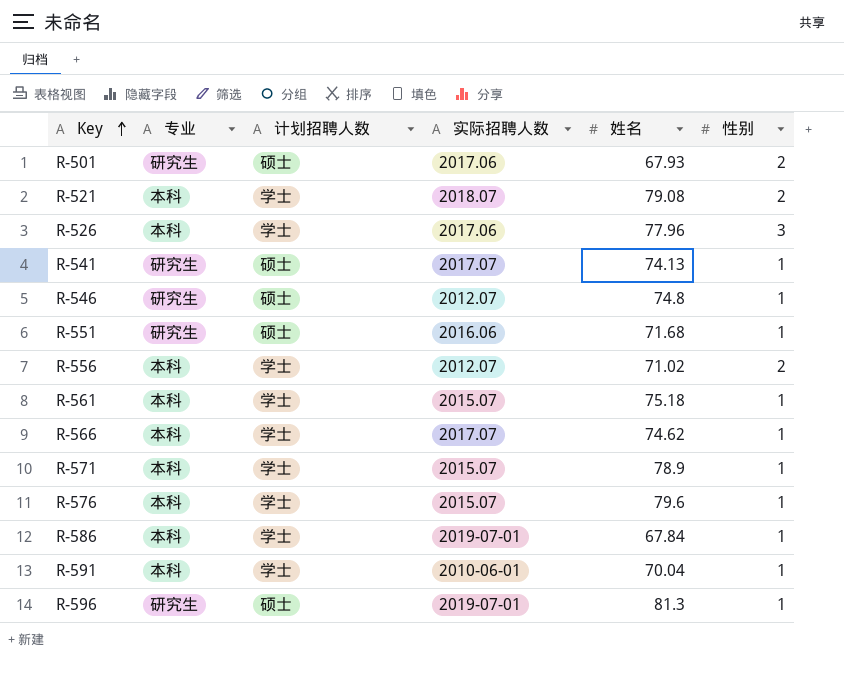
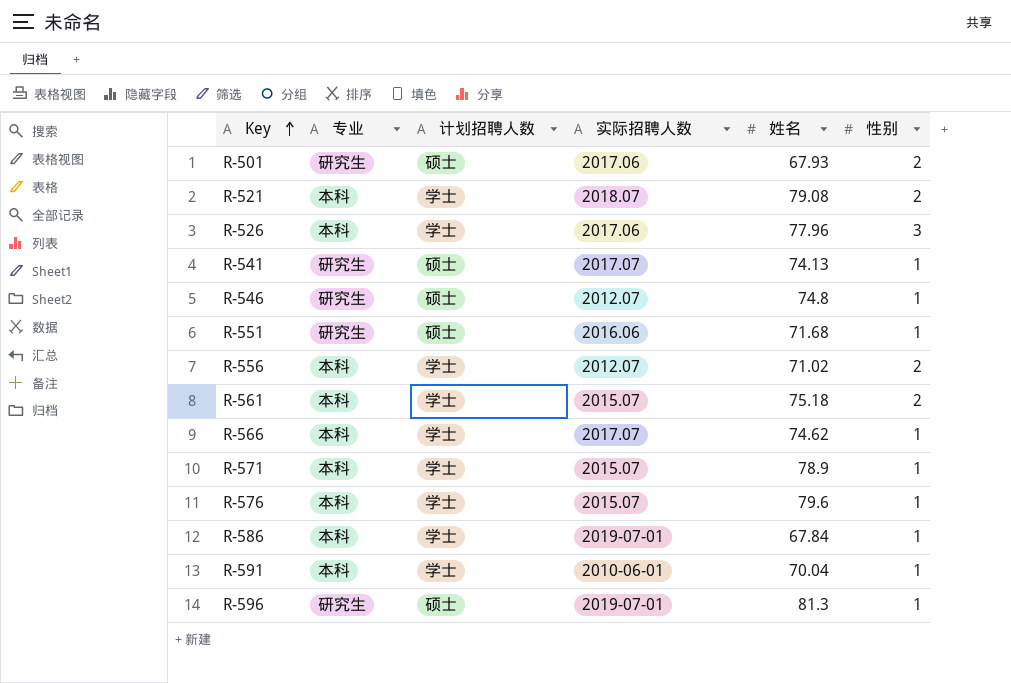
R-561 | 性别: 1 -> 2

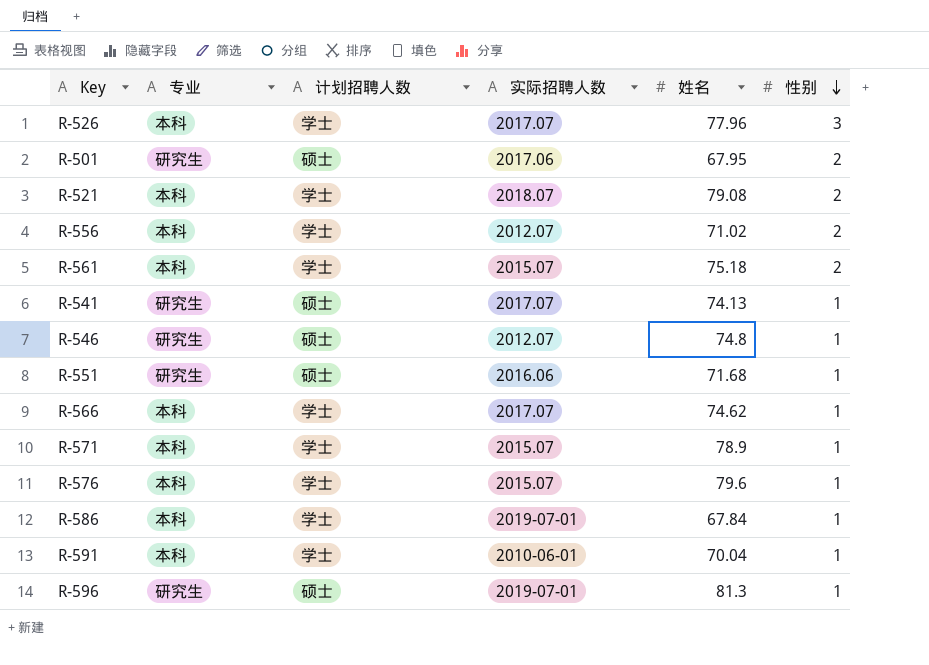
row order: Key ascending -> 性别 descending
R-526 | 实际招聘人数: 2017.06 -> 2017.07
R-501 | 姓名: 67.93 -> 67.95

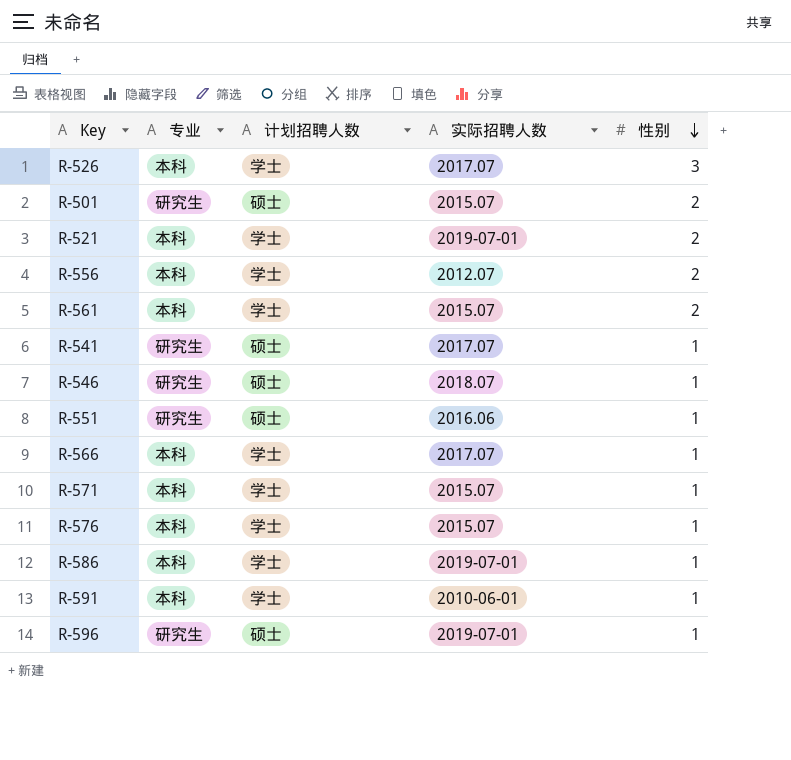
column 姓名 | position: 5 -> none
R-501 | 实际招聘人数: 2017.06 -> 2015.07
R-521 | 实际招聘人数: 2018.07 -> 2019-07-01
R-546 | 实际招聘人数: 2012.07 -> 2018.07

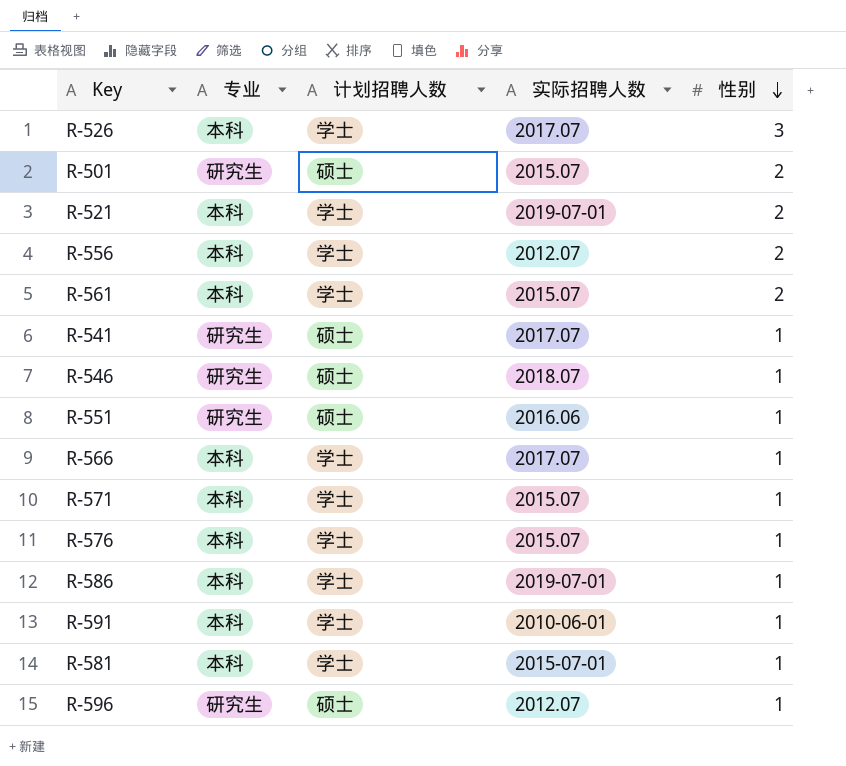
row R-581: none -> 本科 | 学士 | 2015-07-01 | 1
R-596 | 实际招聘人数: 2019-07-01 -> 2012.07

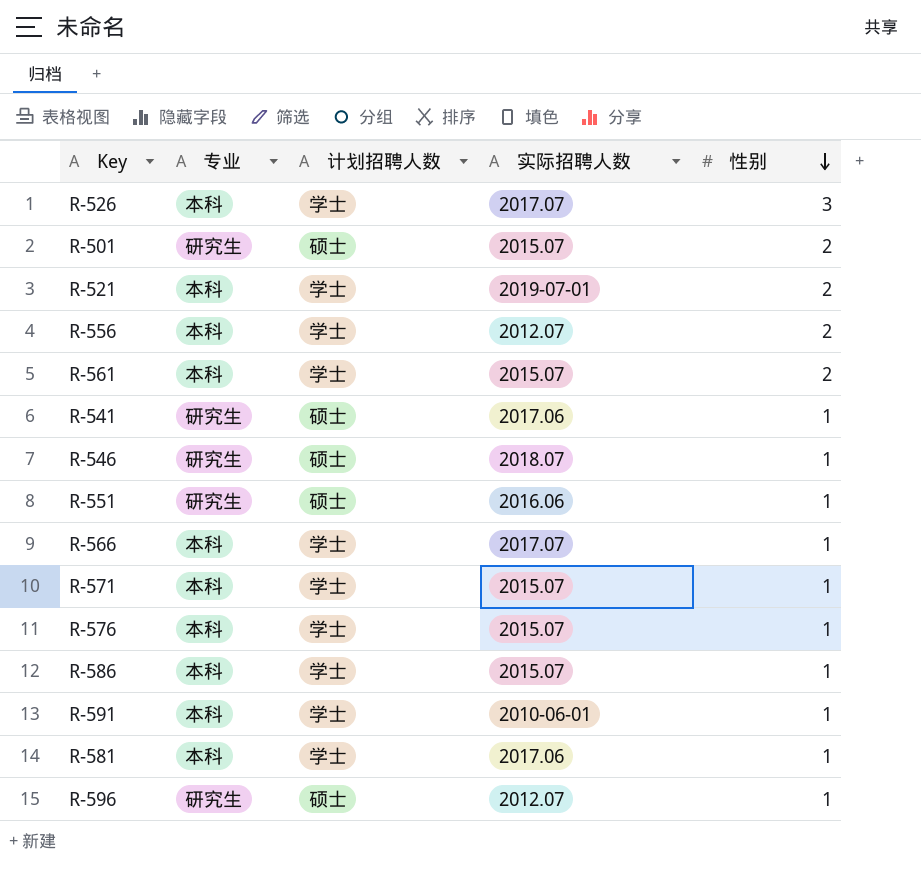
R-541 | 实际招聘人数: 2017.07 -> 2017.06
R-586 | 实际招聘人数: 2019-07-01 -> 2015.07
R-581 | 实际招聘人数: 2015-07-01 -> 2017.06

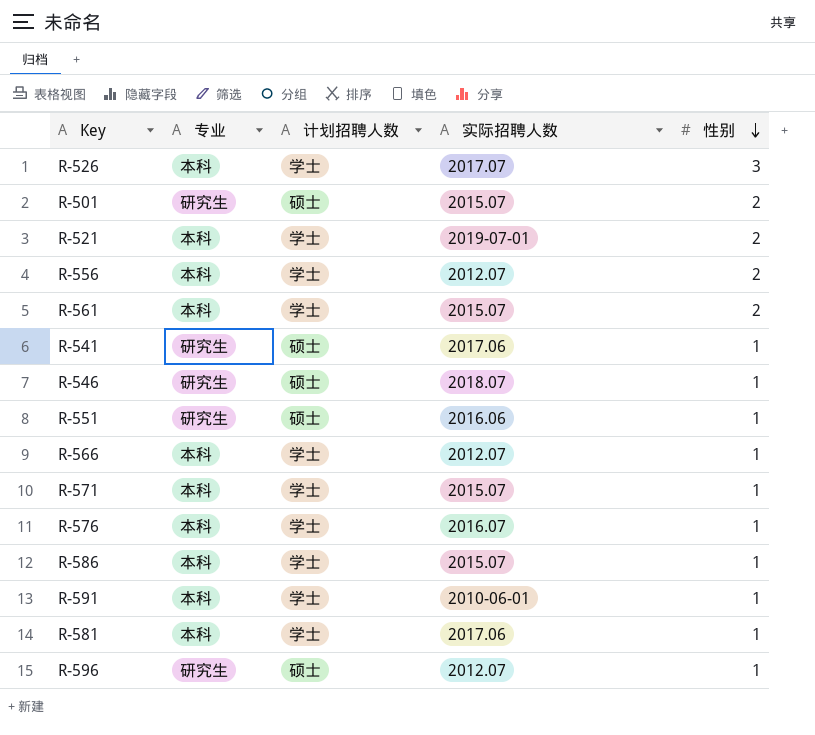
R-566 | 实际招聘人数: 2017.07 -> 2012.07
R-576 | 实际招聘人数: 2015.07 -> 2016.07

